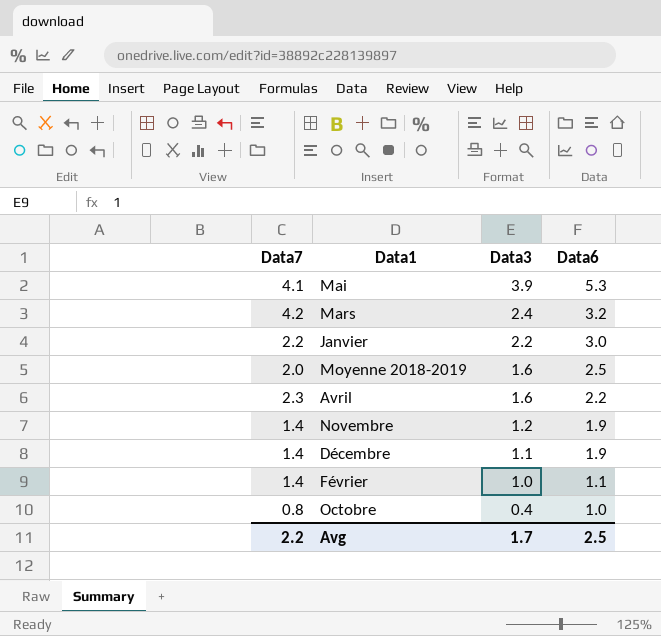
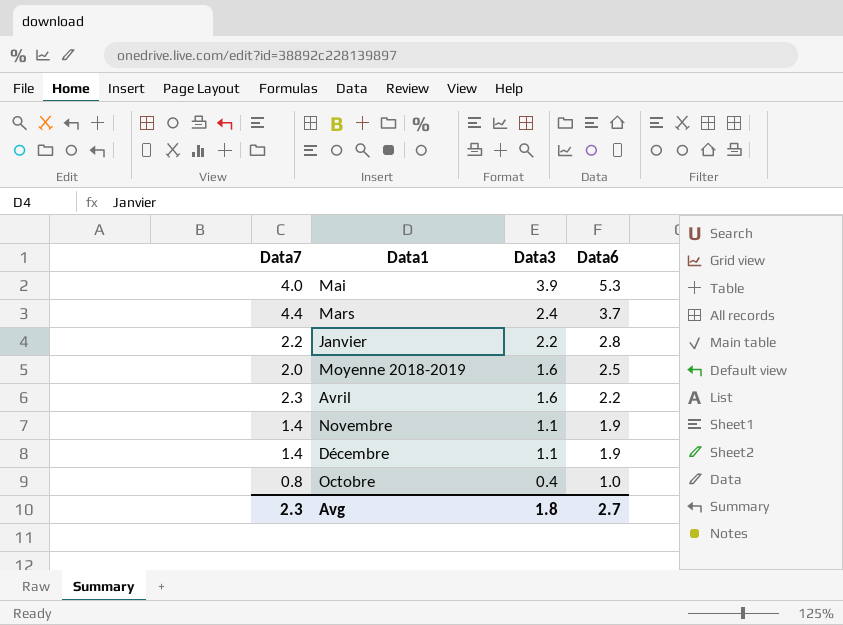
row Février: 1.4 | 1.0 | 1.1 -> none
Mai | Data7: 4.1 -> 4.0
Mars | Data7: 4.2 -> 4.4
Mars | Data6: 3.2 -> 3.7
Janvier | Data6: 3.0 -> 2.8
Novembre | Data3: 1.2 -> 1.1
Avg | Data7: 2.2 -> 2.3
Avg | Data3: 1.7 -> 1.8
Avg | Data6: 2.5 -> 2.7

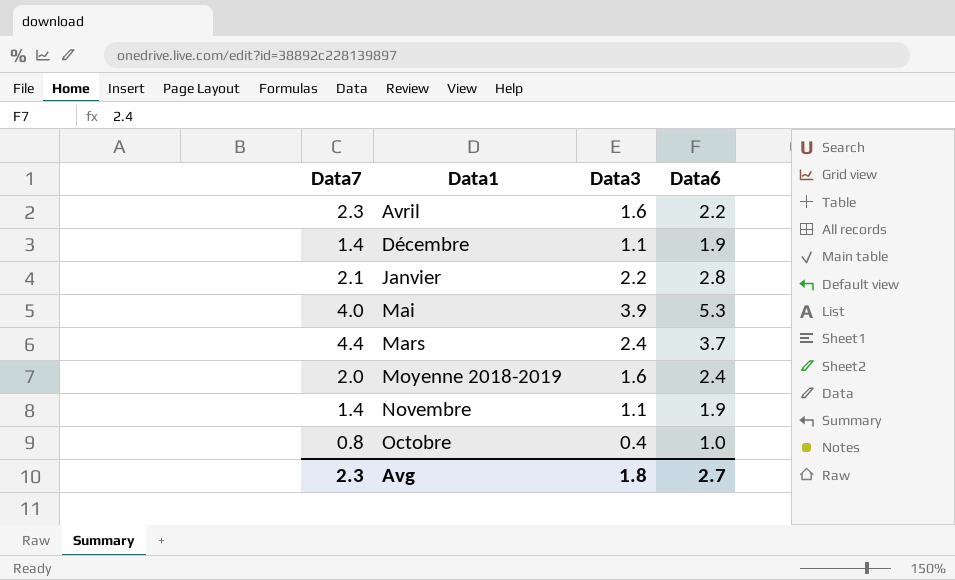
row order: Data3 descending -> Data1 ascending
Janvier | Data7: 2.2 -> 2.1
Moyenne 2018-2019 | Data6: 2.5 -> 2.4

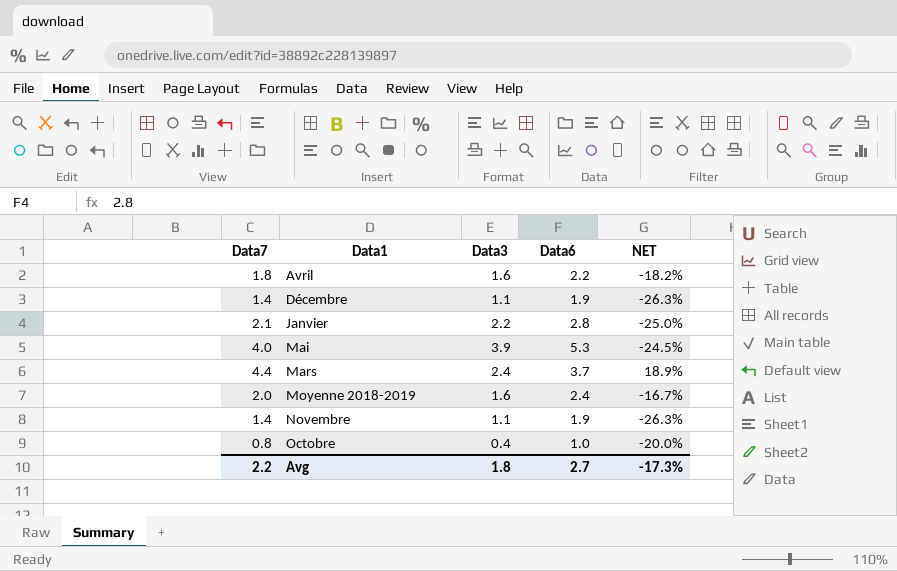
column NET | formula: none -> ([Data7] - [Data6]) / [Data6]
Avril | Data7: 2.3 -> 1.8
Avg | Data7: 2.3 -> 2.2

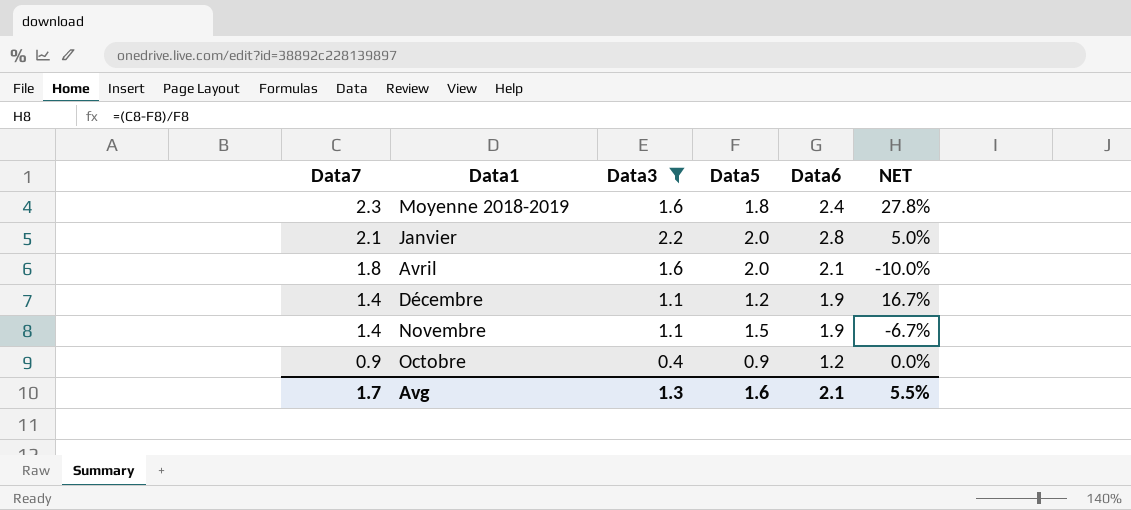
filter: none -> Data3 <= 2.2
row order: Data1 ascending -> Data7 descending
column Data5 | position: none -> 4
column NET | formula: ([Data7] - [Data6]) / [Data6] -> ([Data7] - [Data5]) / [Data5]
Moyenne 2018-2019 | Data7: 2.0 -> 2.3
Avril | Data6: 2.2 -> 2.1
Octobre | Data7: 0.8 -> 0.9
Octobre | Data6: 1.0 -> 1.2
Avg | Data7: 2.2 -> 1.7
Avg | Data3: 1.8 -> 1.3
Avg | Data6: 2.7 -> 2.1
Avg | NET: -17.3% -> 5.5%

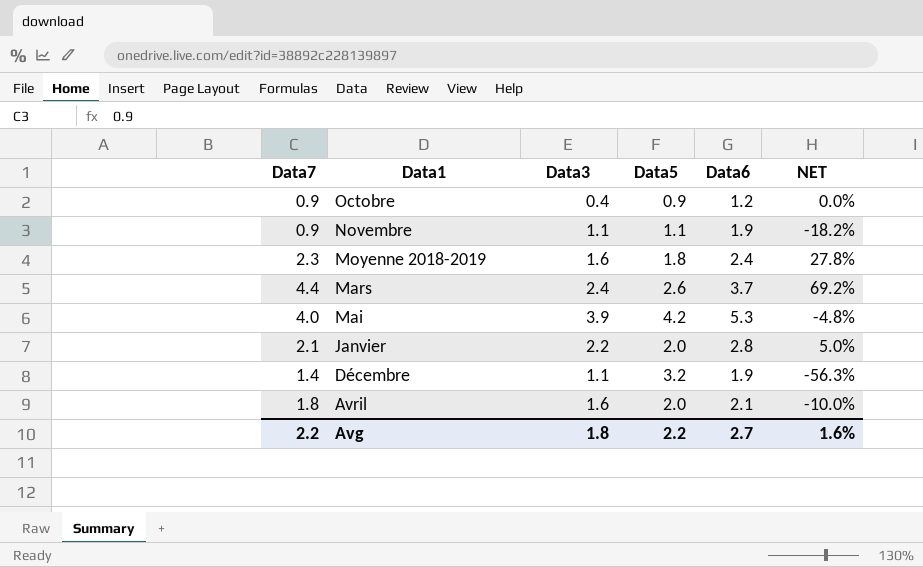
filter: Data3 <= 2.2 -> none
row order: Data7 descending -> Data1 descending
Novembre | Data7: 1.4 -> 0.9
Novembre | Data5: 1.5 -> 1.1
Novembre | NET: -6.7% -> -18.2%
Décembre | Data5: 1.2 -> 3.2
Décembre | NET: 16.7% -> -56.3%
Avg | Data7: 1.7 -> 2.2
Avg | Data3: 1.3 -> 1.8
Avg | Data5: 1.6 -> 2.2
Avg | Data6: 2.1 -> 2.7
Avg | NET: 5.5% -> 1.6%

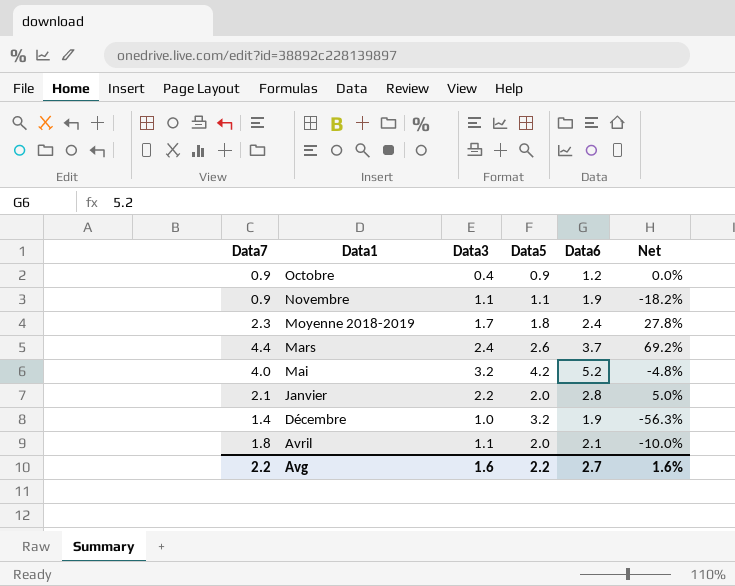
column name: NET -> Net
Moyenne 2018-2019 | Data3: 1.6 -> 1.7
Mai | Data3: 3.9 -> 3.2
Mai | Data6: 5.3 -> 5.2
Décembre | Data3: 1.1 -> 1.0
Avril | Data3: 1.6 -> 1.1
Avg | Data3: 1.8 -> 1.6

